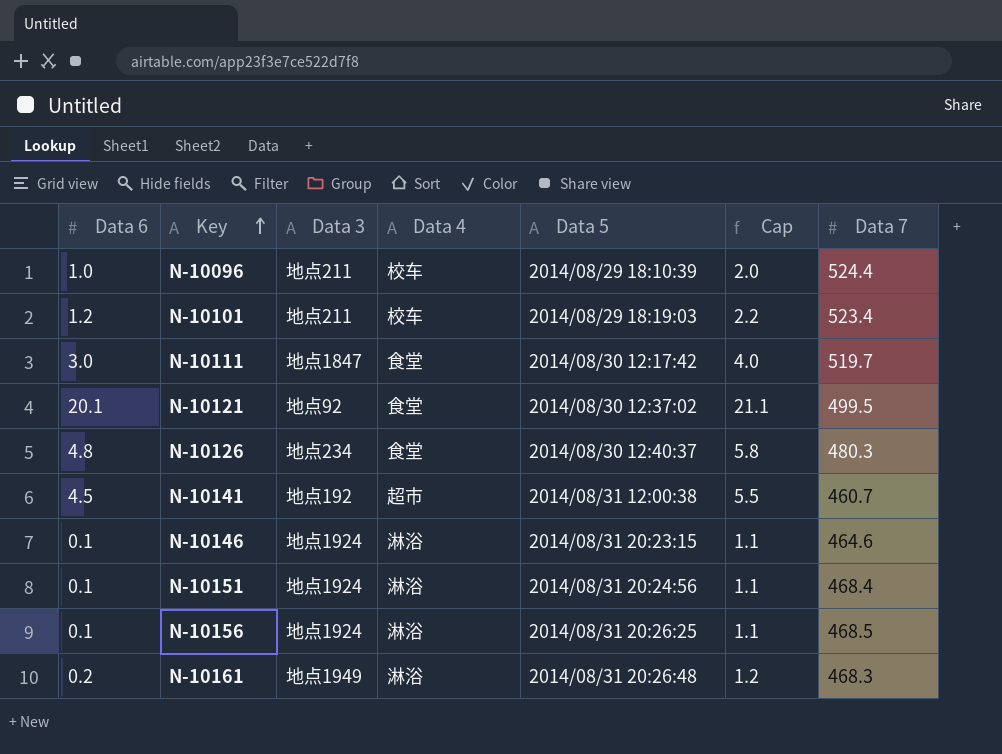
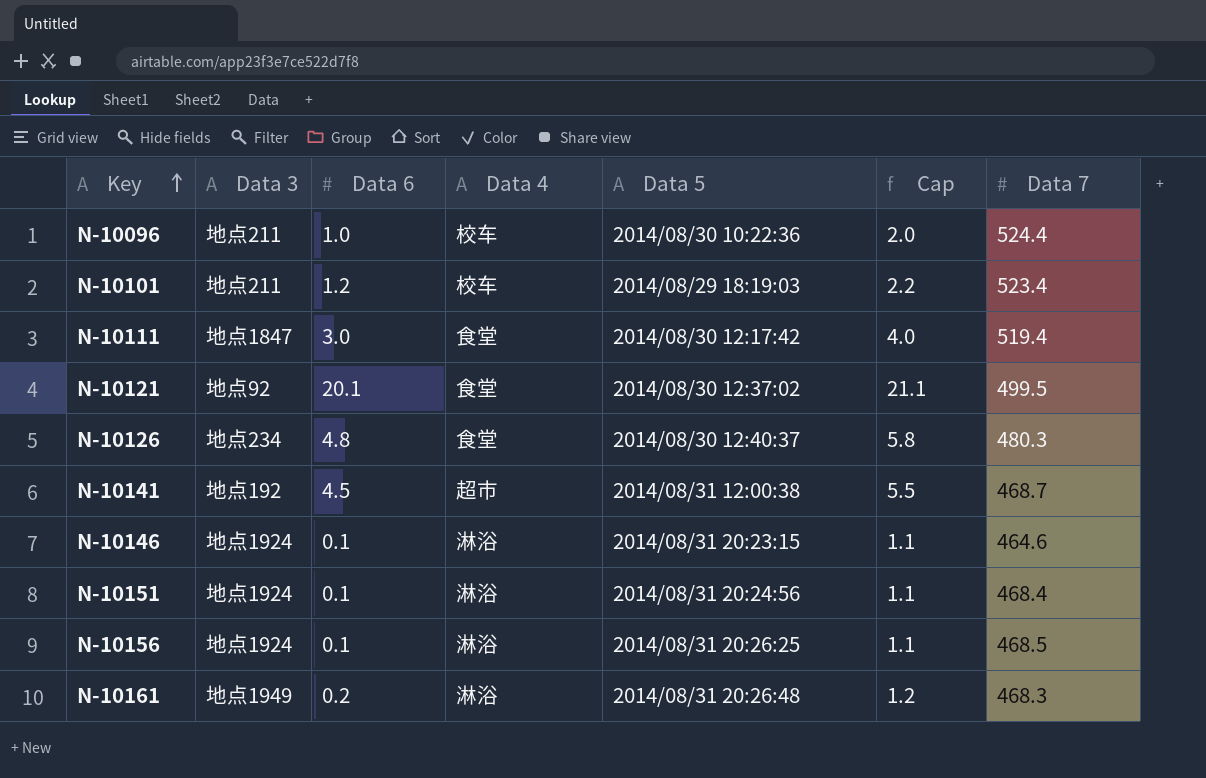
column Data 6 | position: 1 -> 3
N-10096 | Data 5: 2014/08/29 18:10:39 -> 2014/08/30 10:22:36
N-10111 | Data 7: 519.7 -> 519.4
N-10141 | Data 7: 460.7 -> 468.7

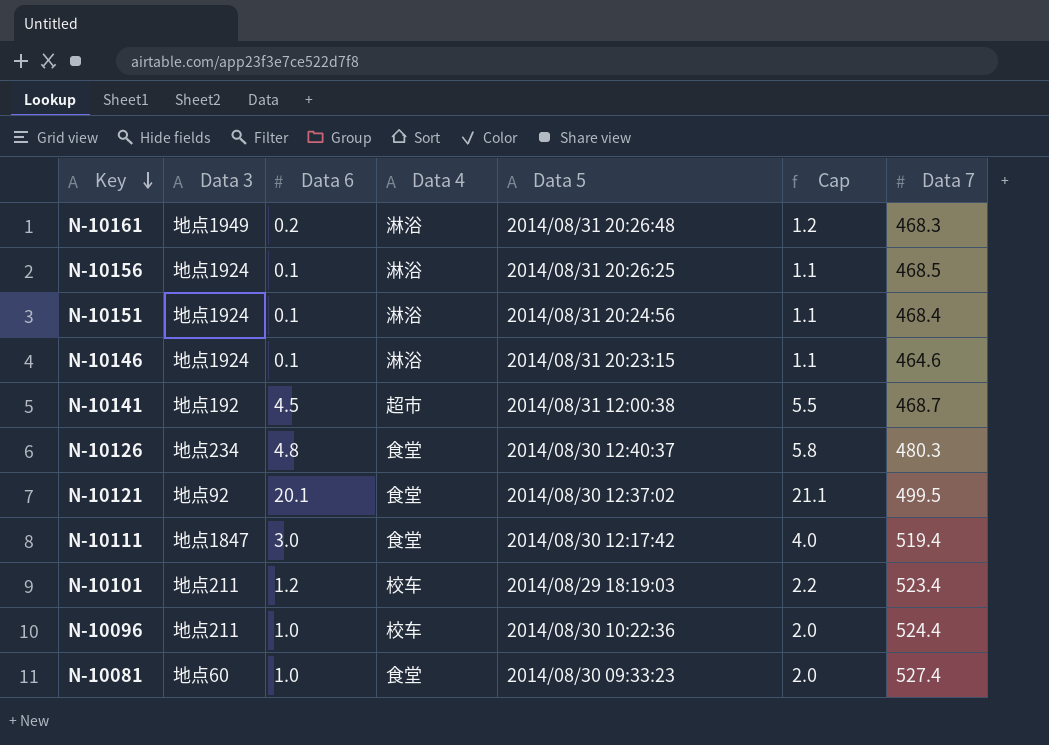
row order: Key ascending -> Key descending
row N-10081: none -> 地点60 | 1.0 | 食堂 | 2014/08/30 09:33:23 | 2.0 | 527.4

